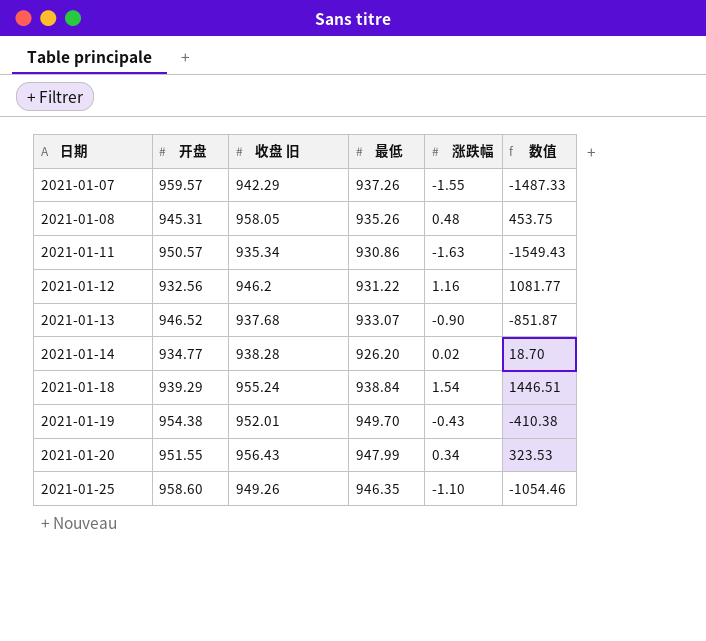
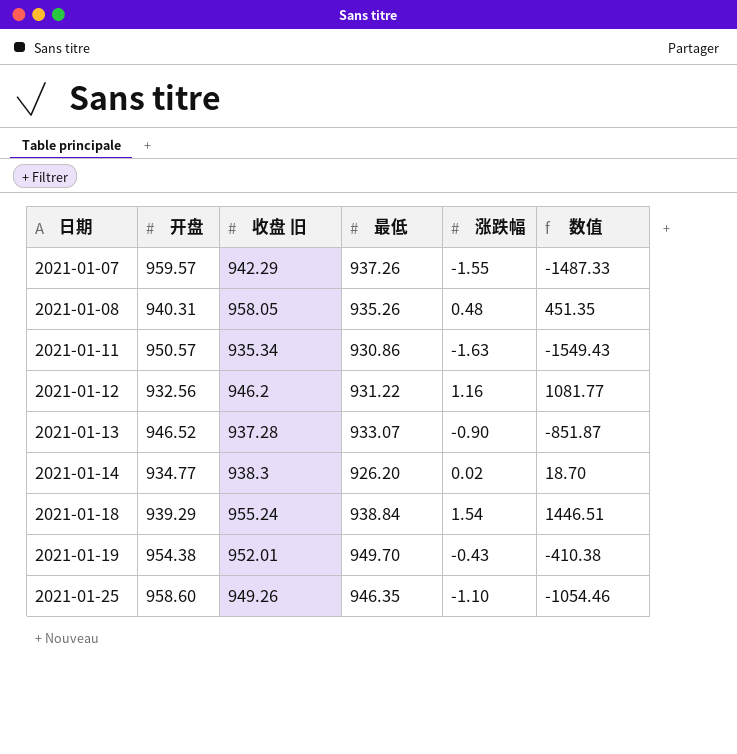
row 2021-01-20: 951.55 | 956.43 | 947.99 | 0.34 | 323.53 -> none
2021-01-08 | 开盘: 945.31 -> 940.31
2021-01-08 | 数值: 453.75 -> 451.35
2021-01-13 | 收盘 旧: 937.68 -> 937.28
2021-01-14 | 收盘 旧: 938.28 -> 938.3

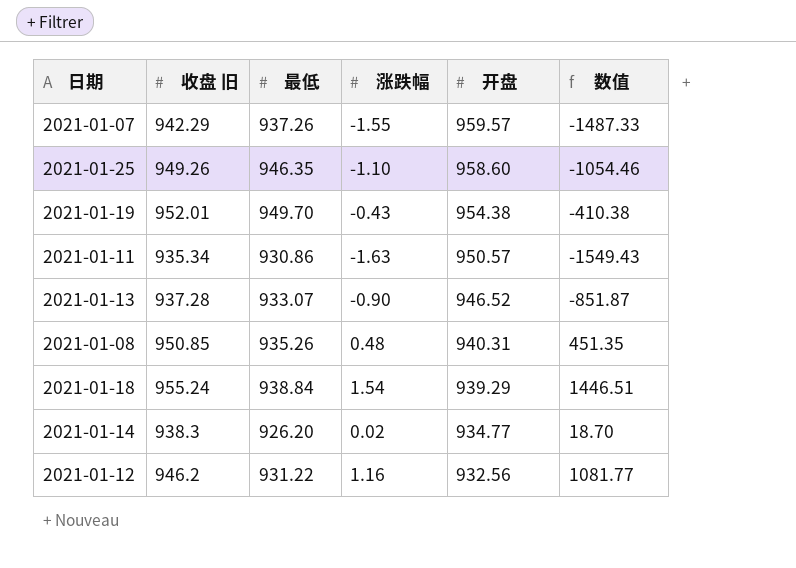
row order: 日期 ascending -> 开盘 descending
column 开盘 | position: 2 -> 5
2021-01-08 | 收盘 旧: 958.05 -> 950.85

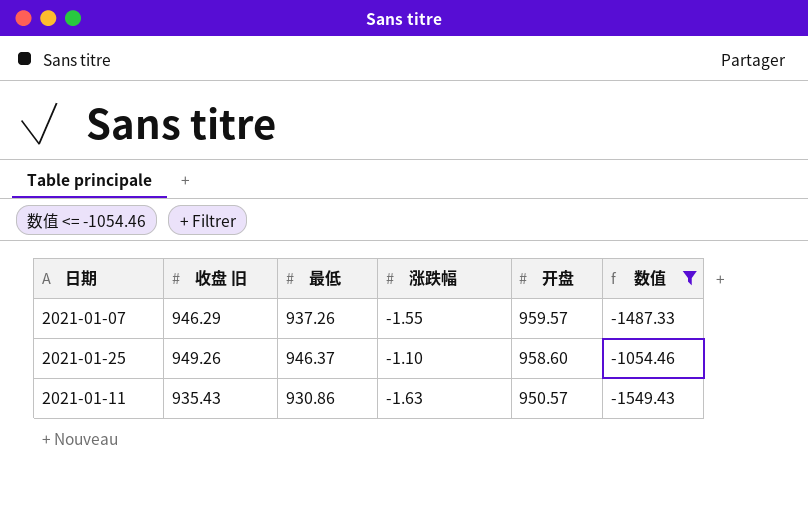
filter: none -> 数值 <= -1054.46
2021-01-07 | 收盘 旧: 942.29 -> 946.29
2021-01-25 | 最低: 946.35 -> 946.37
2021-01-11 | 收盘 旧: 935.34 -> 935.43

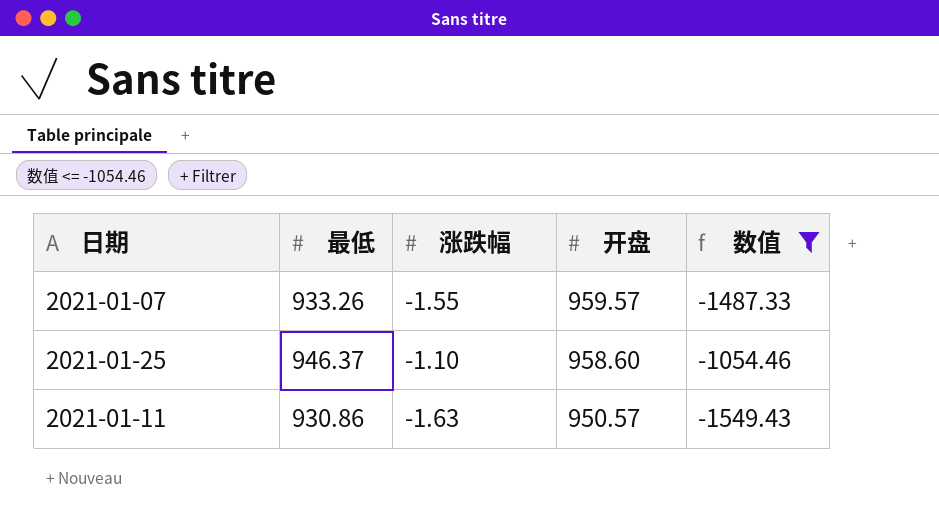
column 收盘 旧 | position: 2 -> none
2021-01-07 | 最低: 937.26 -> 933.26

